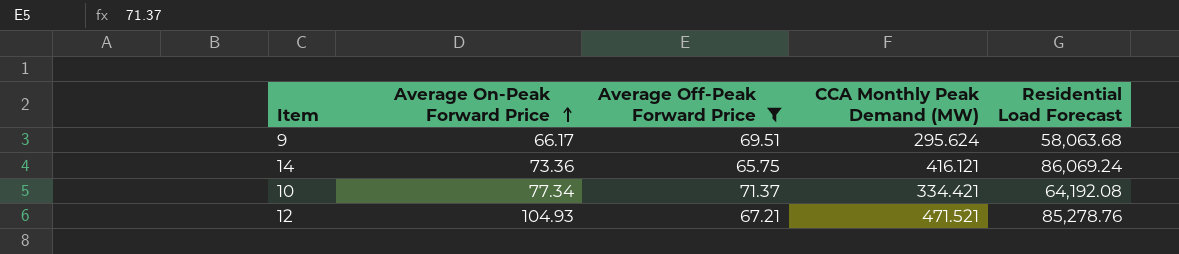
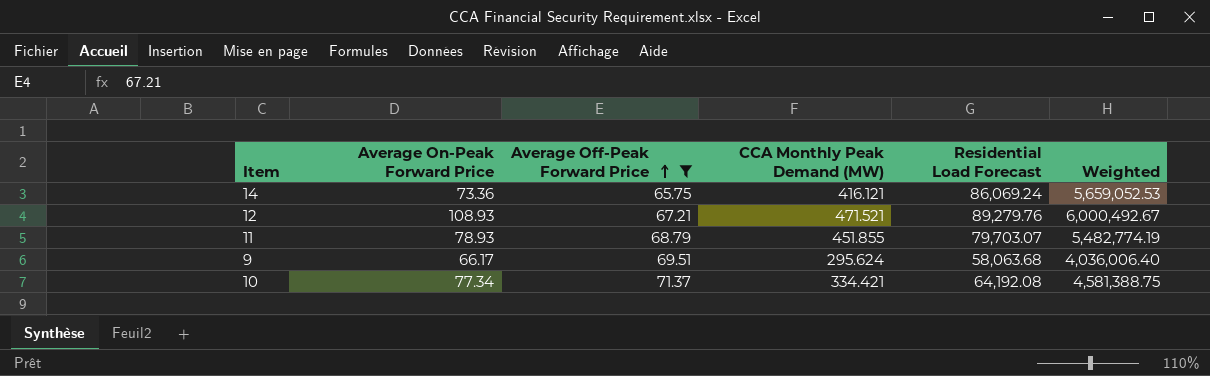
row order: Average On-Peak Forward Price ascending -> Average Off-Peak Forward Price ascending
column Weighted | formula: none -> [Average Off-Peak Forward Price] * [Residential Load Forecast]
12 | Average On-Peak Forward Price: 104.93 -> 108.93
12 | Residential Load Forecast: 85,278.76 -> 89,279.76
row 11: none -> 78.93 | 68.79 | 451.855 | 79,703.07 | 5,482,774.19

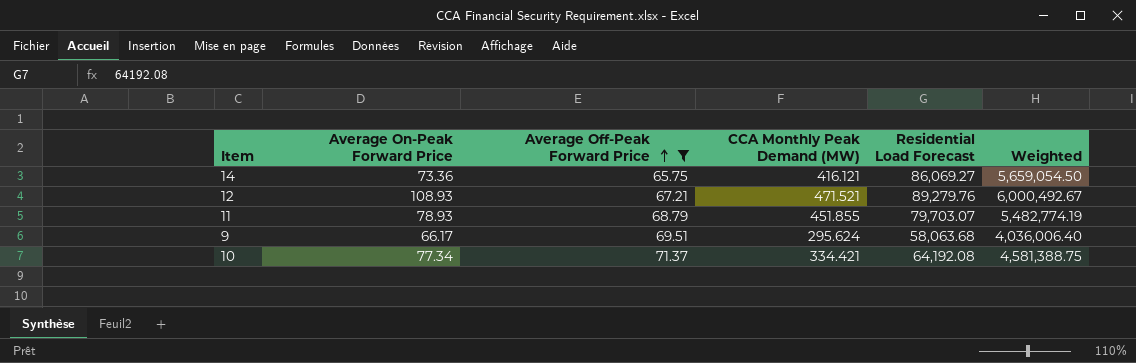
14 | Residential Load Forecast: 86,069.24 -> 86,069.27
14 | Weighted: 5,659,052.53 -> 5,659,054.50

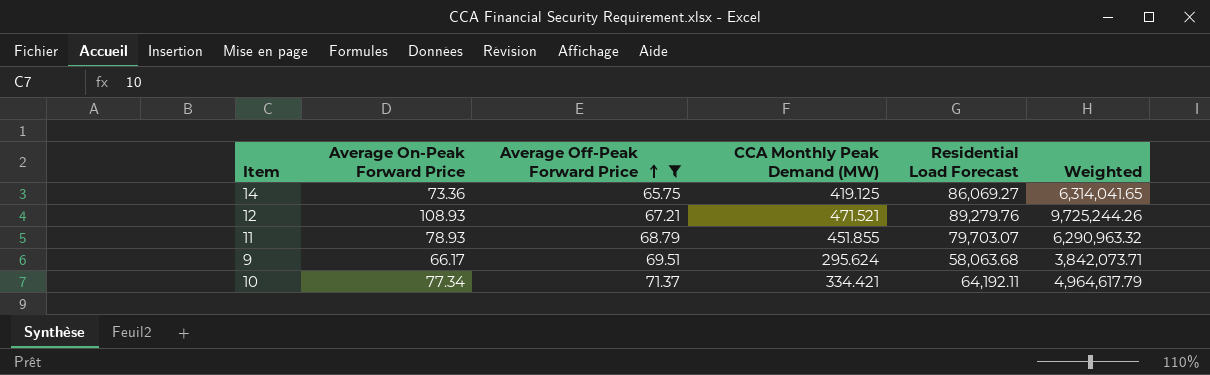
column Weighted | formula: [Average Off-Peak Forward Price] * [Residential Load Forecast] -> [Average On-Peak Forward Price] * [Residential Load Forecast]
14 | CCA Monthly Peak Demand (MW): 416.121 -> 419.125
10 | Residential Load Forecast: 64,192.08 -> 64,192.11

